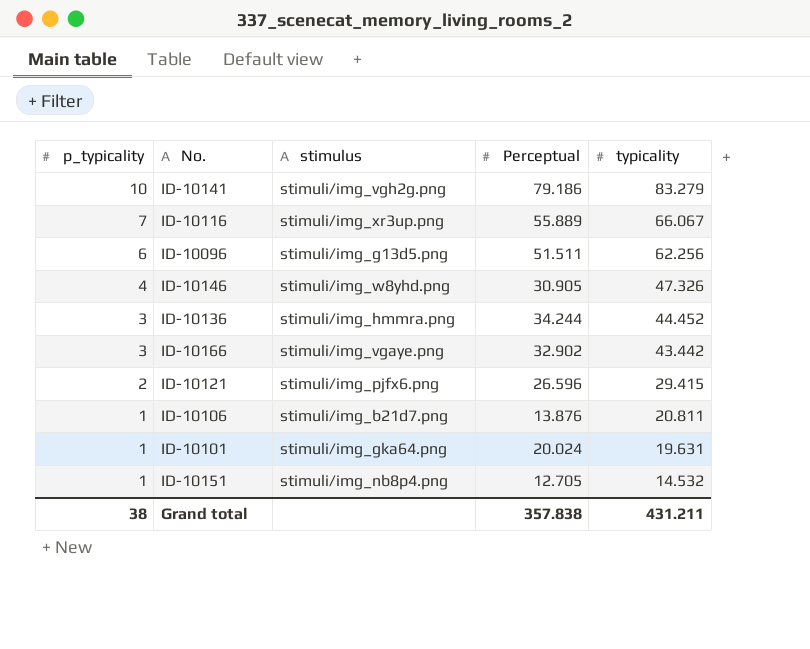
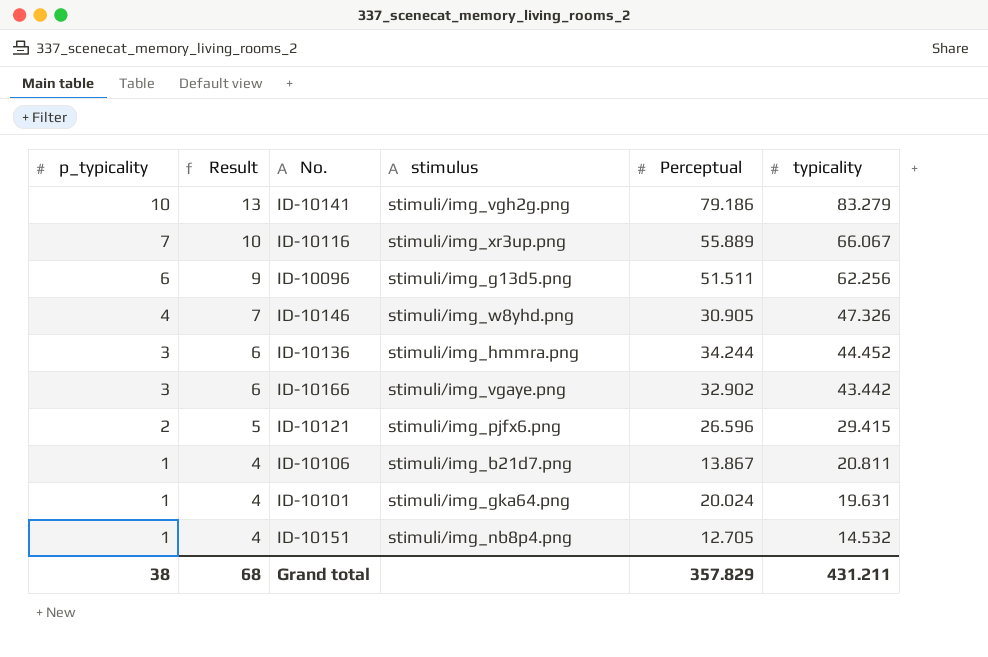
column Result | formula: none -> [p_typicality] + 3
ID-10106 | Perceptual: 13.876 -> 13.867
Grand total | Perceptual: 357.838 -> 357.829

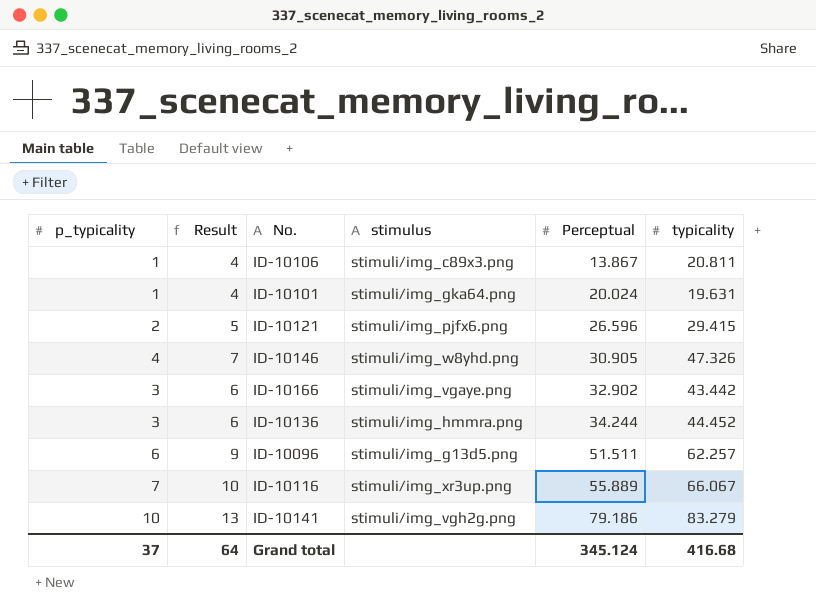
row order: p_typicality descending -> Perceptual ascending
row ID-10151: 1 | 4 | stimuli/img_nb8p4.png | 12.705 | 14.532 -> none
ID-10106 | stimulus: stimuli/img_b21d7.png -> stimuli/img_c89x3.png
ID-10096 | typicality: 62.256 -> 62.257
Grand total | p_typicality: 38 -> 37
Grand total | Result: 68 -> 64
Grand total | Perceptual: 357.829 -> 345.124
Grand total | typicality: 431.211 -> 416.68

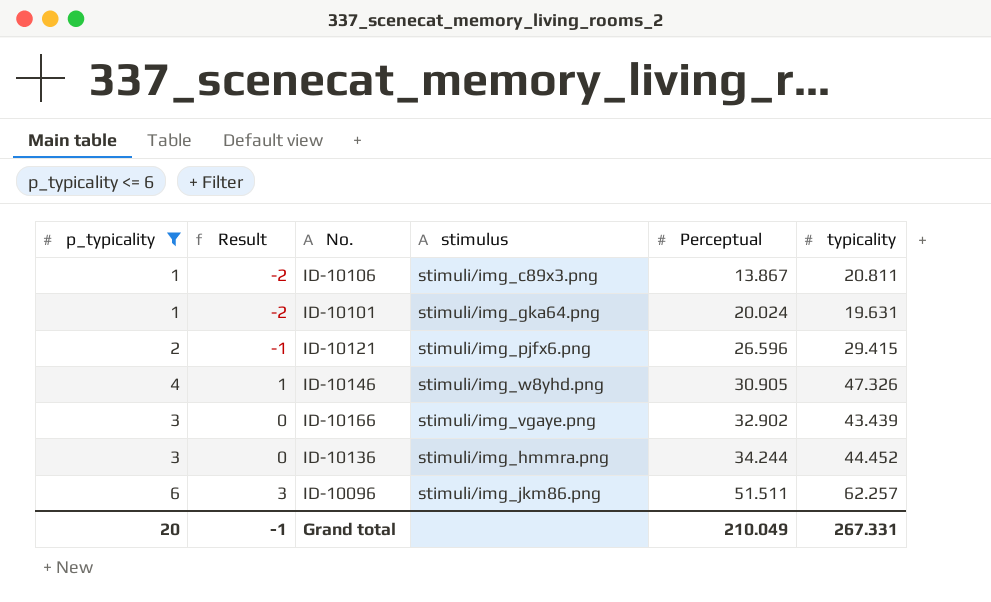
filter: none -> p_typicality <= 6
column Result | formula: [p_typicality] + 3 -> [p_typicality] - 3
ID-10166 | typicality: 43.442 -> 43.439
ID-10096 | stimulus: stimuli/img_g13d5.png -> stimuli/img_jkm86.png
Grand total | p_typicality: 37 -> 20
Grand total | Result: 64 -> -1
Grand total | Perceptual: 345.124 -> 210.049
Grand total | typicality: 416.68 -> 267.331

